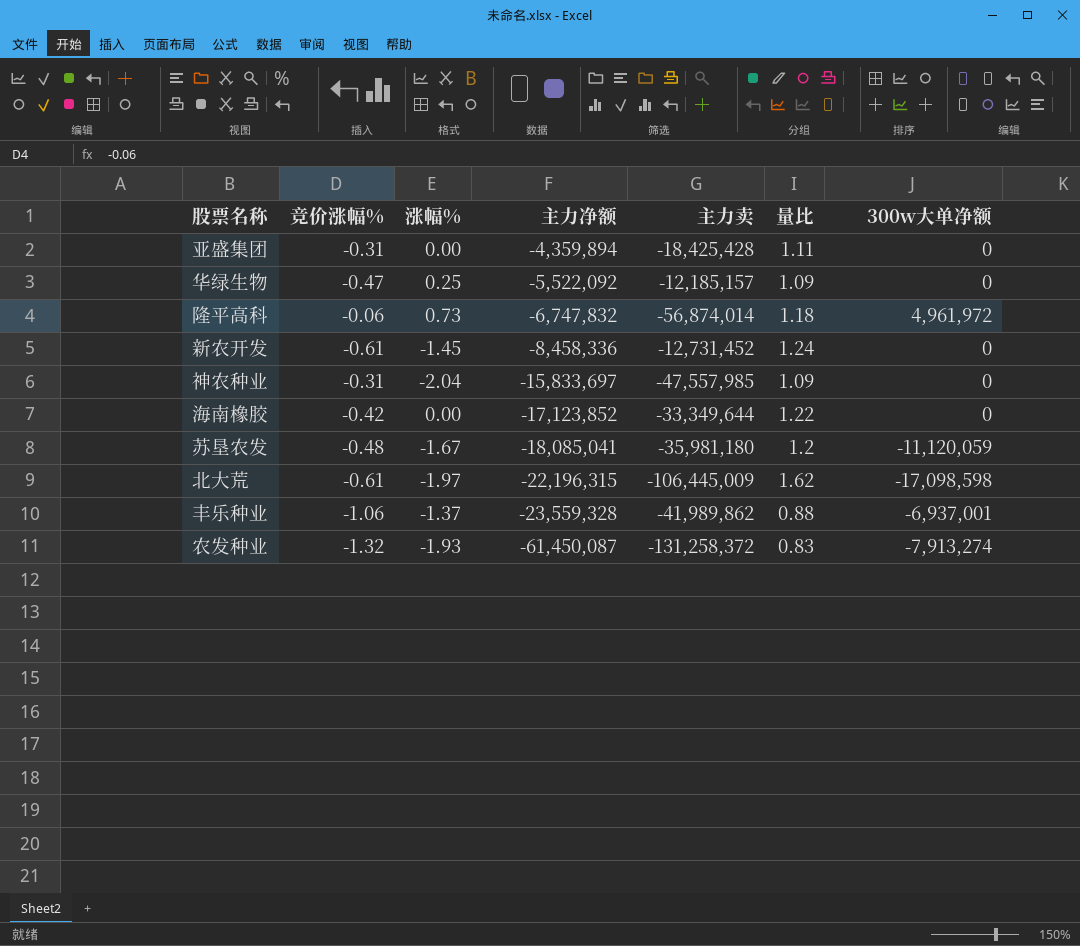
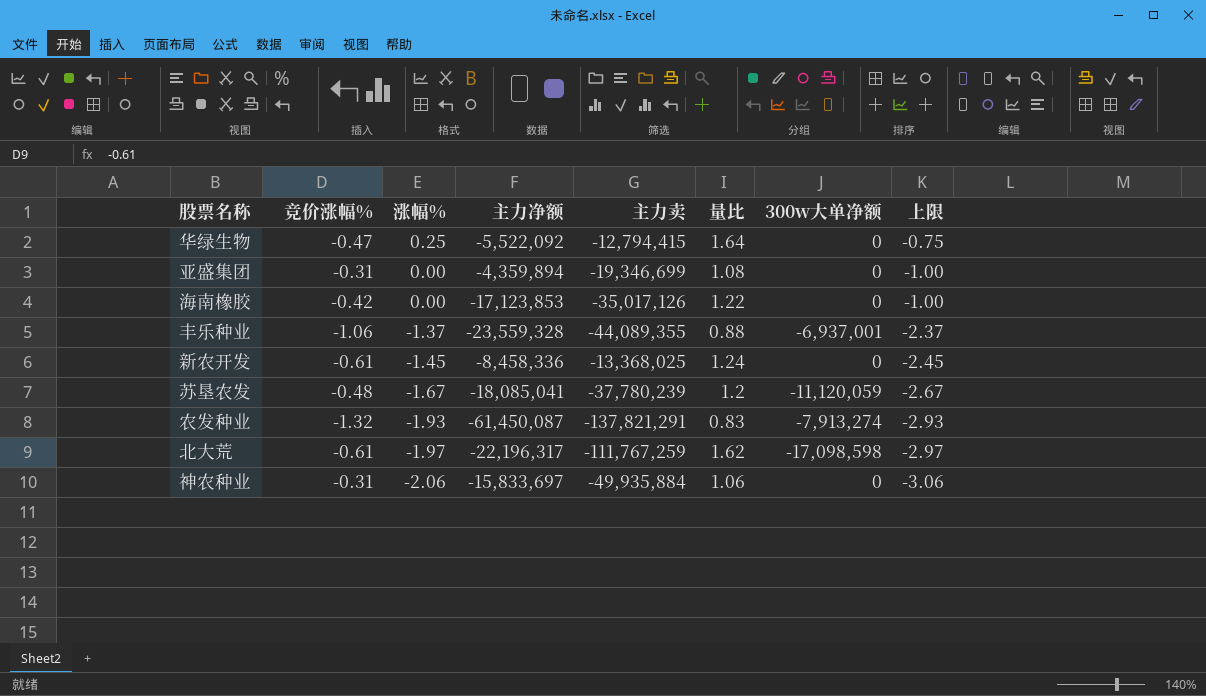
row order: 主力净额 descending -> 涨幅% descending
column 上限 | formula: none -> [涨幅%] - 1
row 隆平高科: -0.06 | 0.73 | -6,747,832 | -56,874,014 | 1.18 | 4,961,972 -> none
华绿生物 | 主力卖: -12,185,157 -> -12,794,415
华绿生物 | 量比: 1.09 -> 1.64
亚盛集团 | 主力卖: -18,425,428 -> -19,346,699
亚盛集团 | 量比: 1.11 -> 1.08
海南橡胶 | 主力净额: -17,123,852 -> -17,123,853
海南橡胶 | 主力卖: -33,349,644 -> -35,017,126
丰乐种业 | 主力卖: -41,989,862 -> -44,089,355
新农开发 | 主力卖: -12,731,452 -> -13,368,025
苏垦农发 | 主力卖: -35,981,180 -> -37,780,239
农发种业 | 主力卖: -131,258,372 -> -137,821,291
北大荒 | 主力净额: -22,196,315 -> -22,196,317
北大荒 | 主力卖: -106,445,009 -> -111,767,259
神农种业 | 涨幅%: -2.04 -> -2.06
神农种业 | 主力卖: -47,557,985 -> -49,935,884
神农种业 | 量比: 1.09 -> 1.06

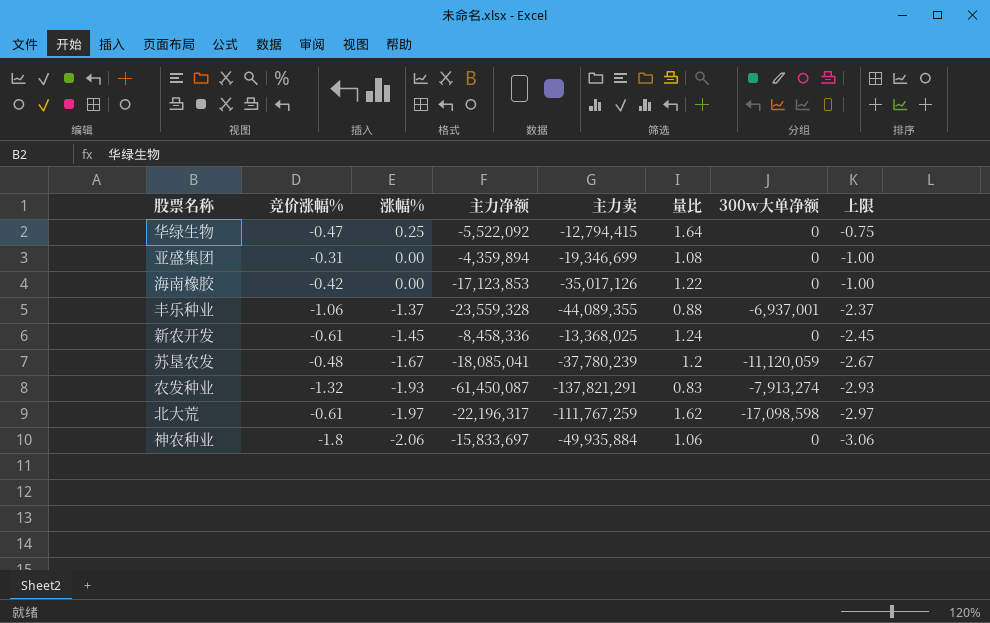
神农种业 | 竞价涨幅%: -0.31 -> -1.8

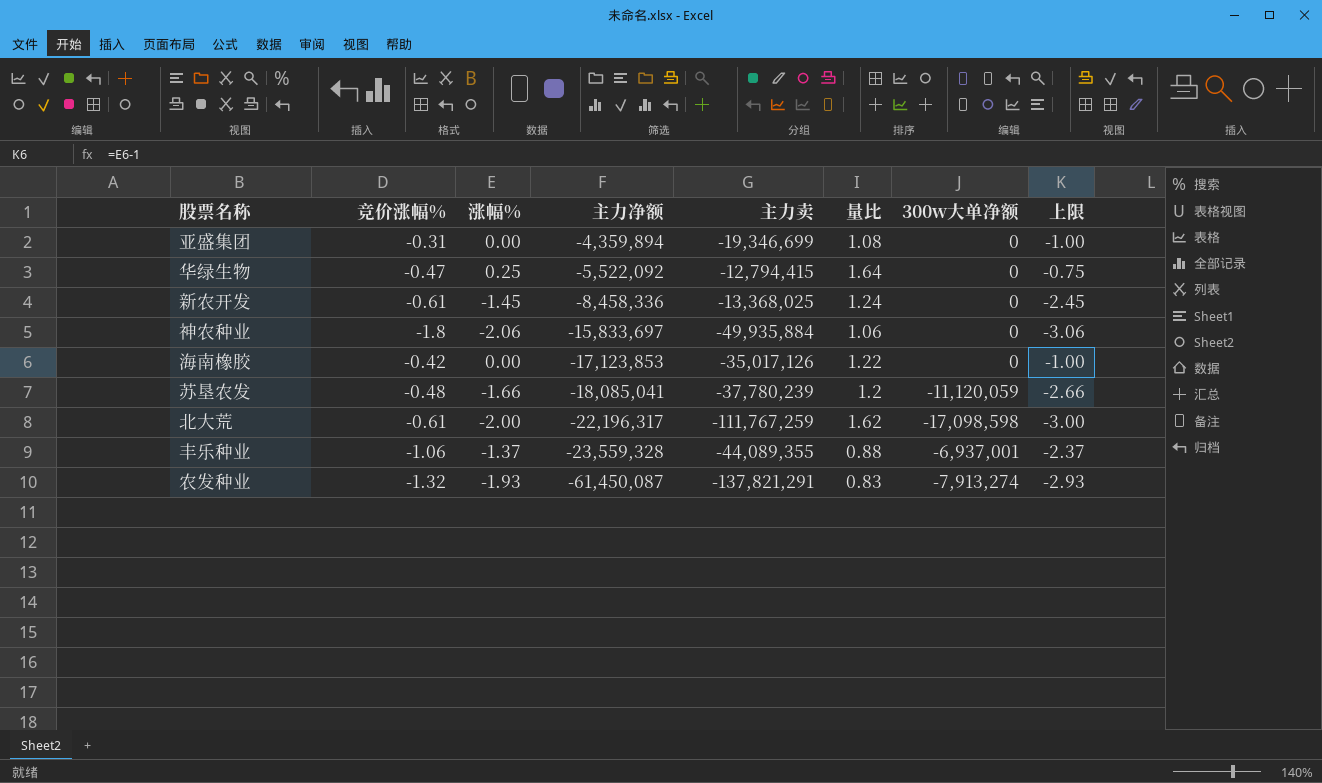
row order: 涨幅% descending -> 主力净额 descending
苏垦农发 | 涨幅%: -1.67 -> -1.66
苏垦农发 | 上限: -2.67 -> -2.66
北大荒 | 涨幅%: -1.97 -> -2.00
北大荒 | 上限: -2.97 -> -3.00

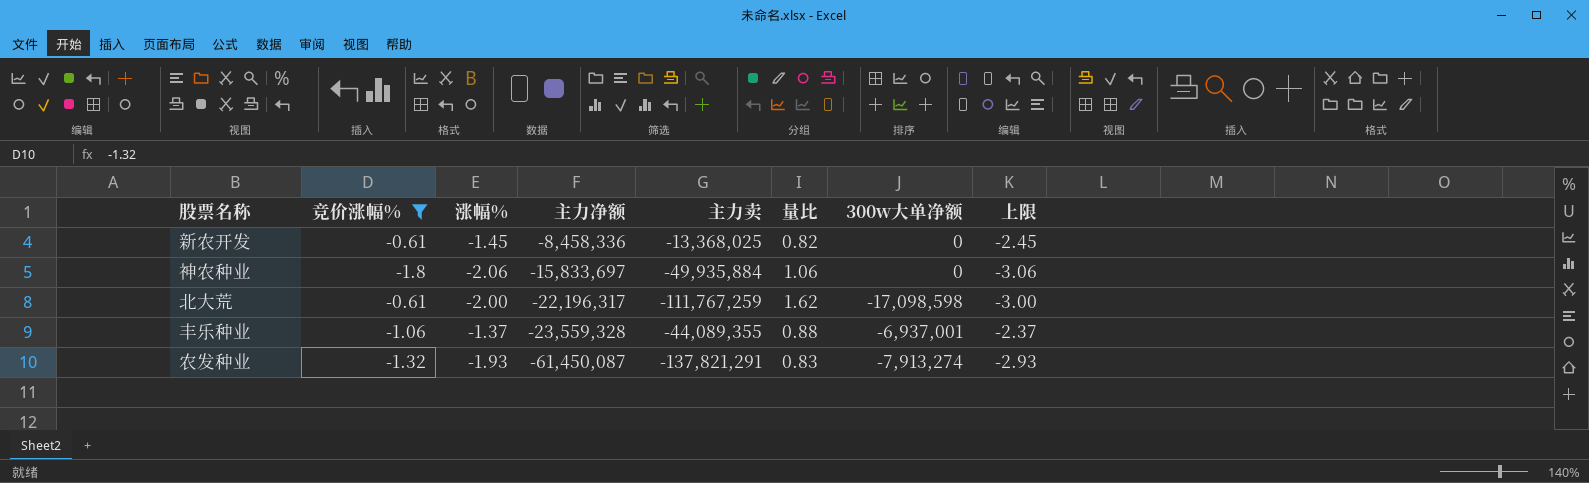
filter: none -> 竞价涨幅% <= -0.61
新农开发 | 量比: 1.24 -> 0.82

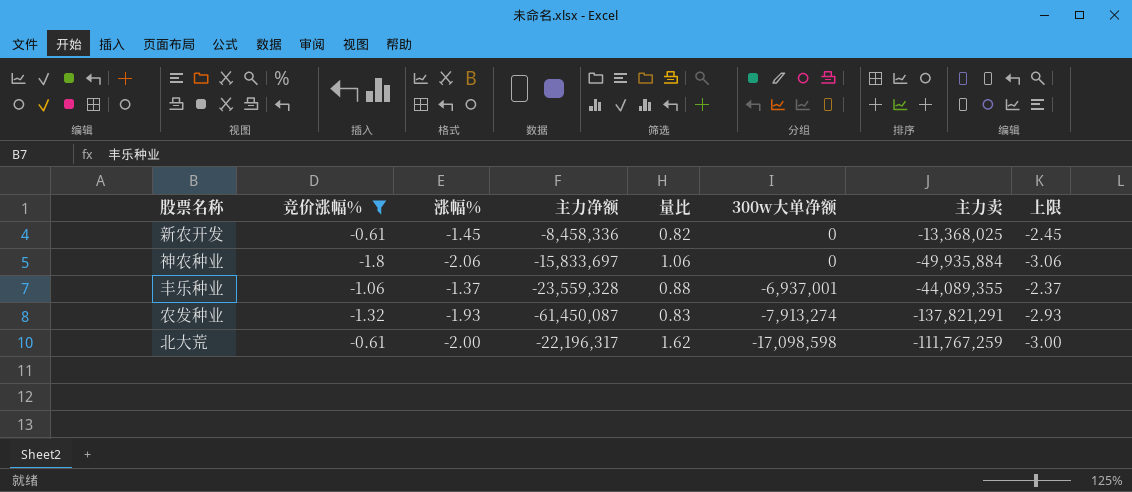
row order: 主力净额 descending -> 300w大单净额 descending
column 主力卖 | position: 5 -> 7

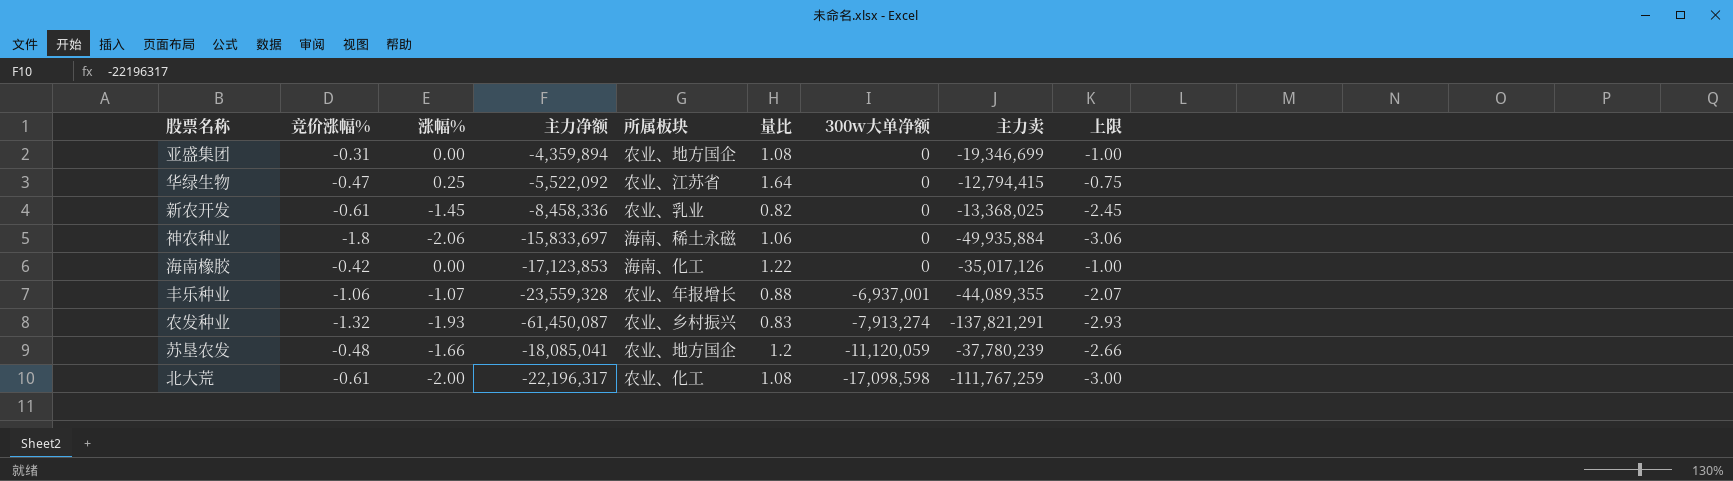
filter: 竞价涨幅% <= -0.61 -> none
column 所属板块 | position: none -> 5
丰乐种业 | 涨幅%: -1.37 -> -1.07
丰乐种业 | 上限: -2.37 -> -2.07
北大荒 | 量比: 1.62 -> 1.08

